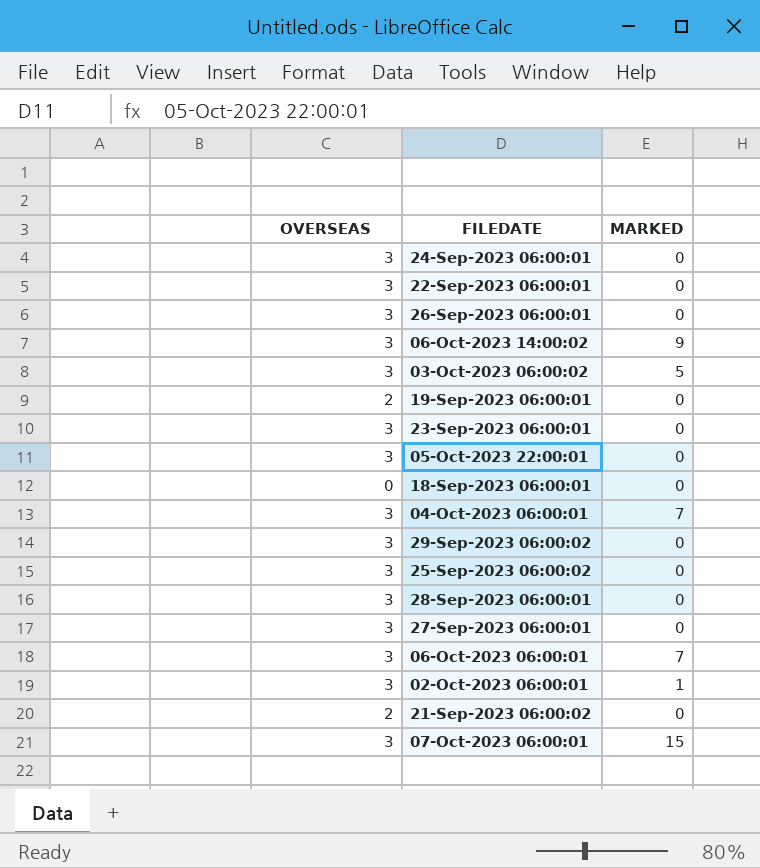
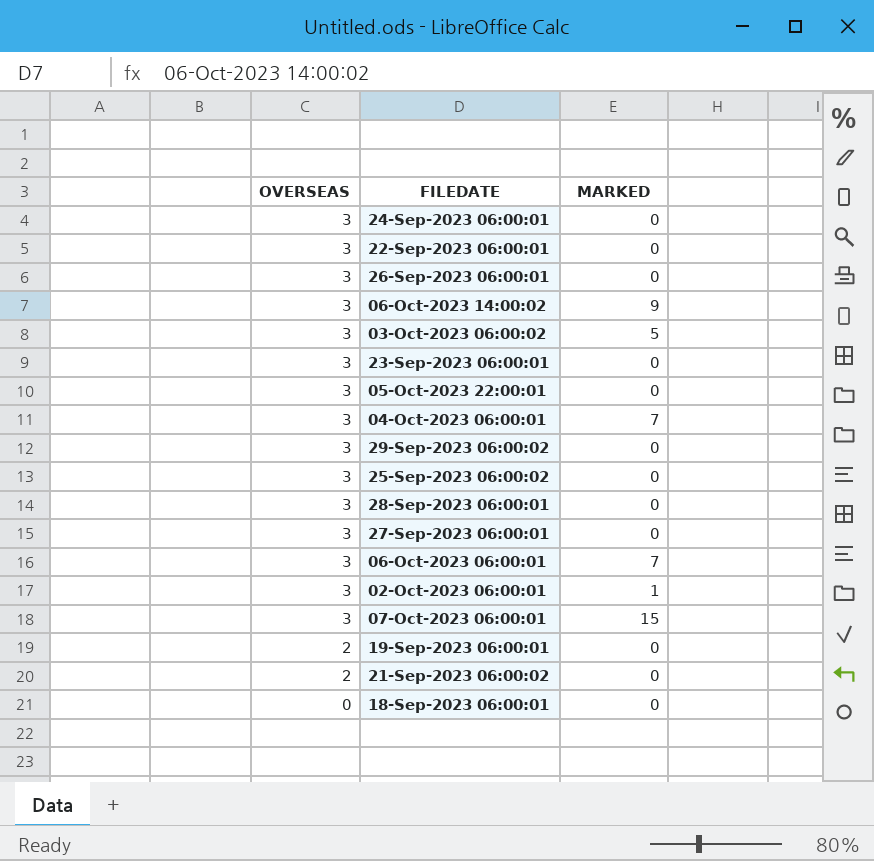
row order: none -> OVERSEAS descending

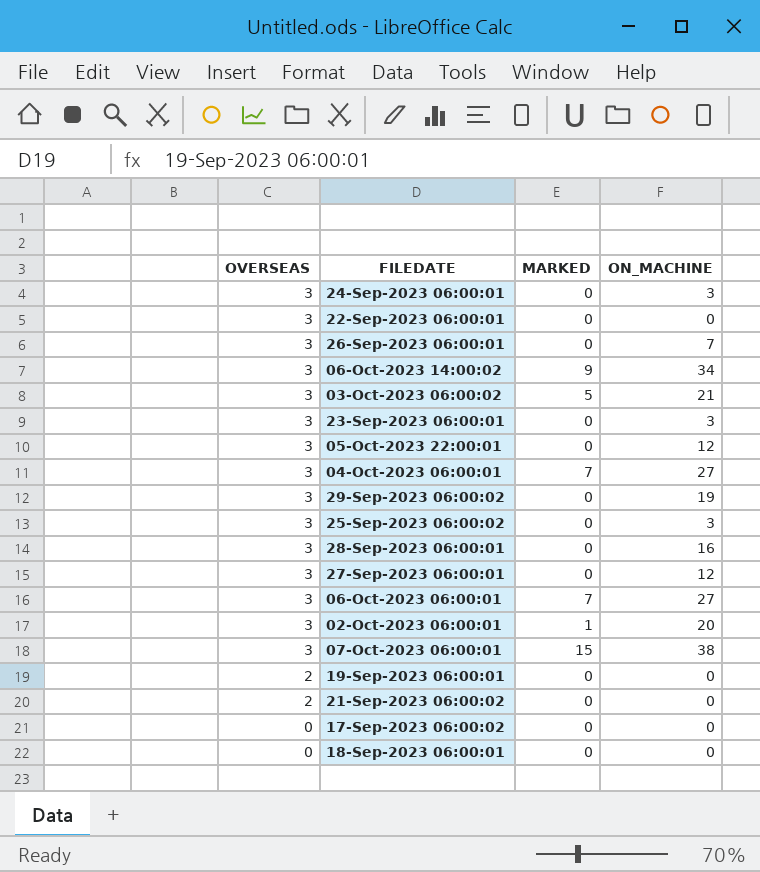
column ON_MACHINE | position: none -> 4
row 17-Sep-2023 06:00:02: none -> 0 | 0 | 0

